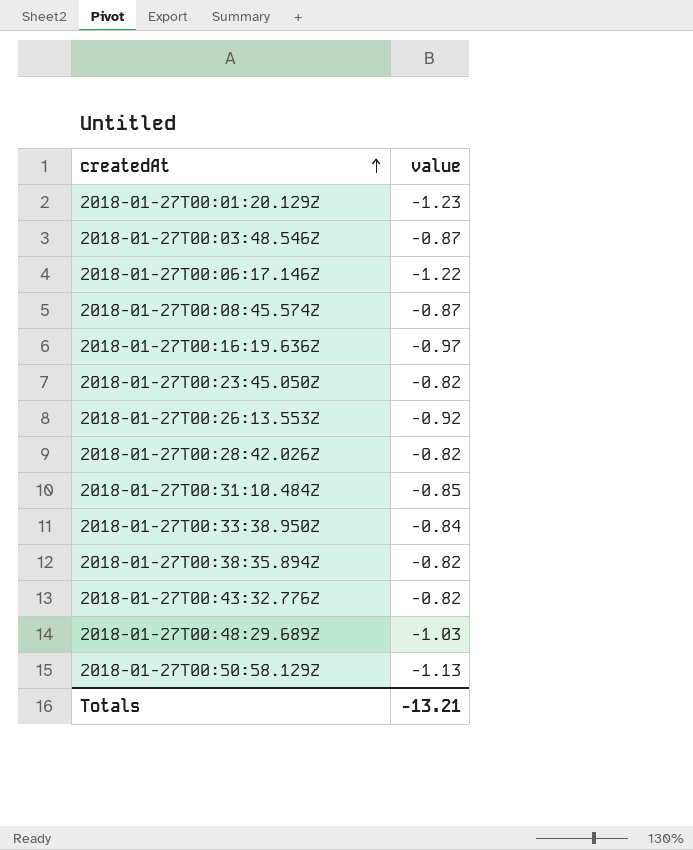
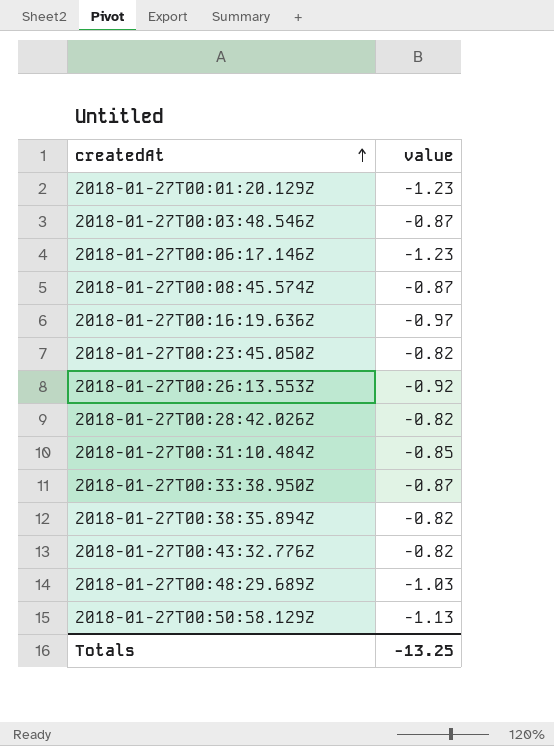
2018-01-27T00:06:17.146Z | value: -1.22 -> -1.23
2018-01-27T00:33:38.950Z | value: -0.84 -> -0.87
Totals | value: -13.21 -> -13.25

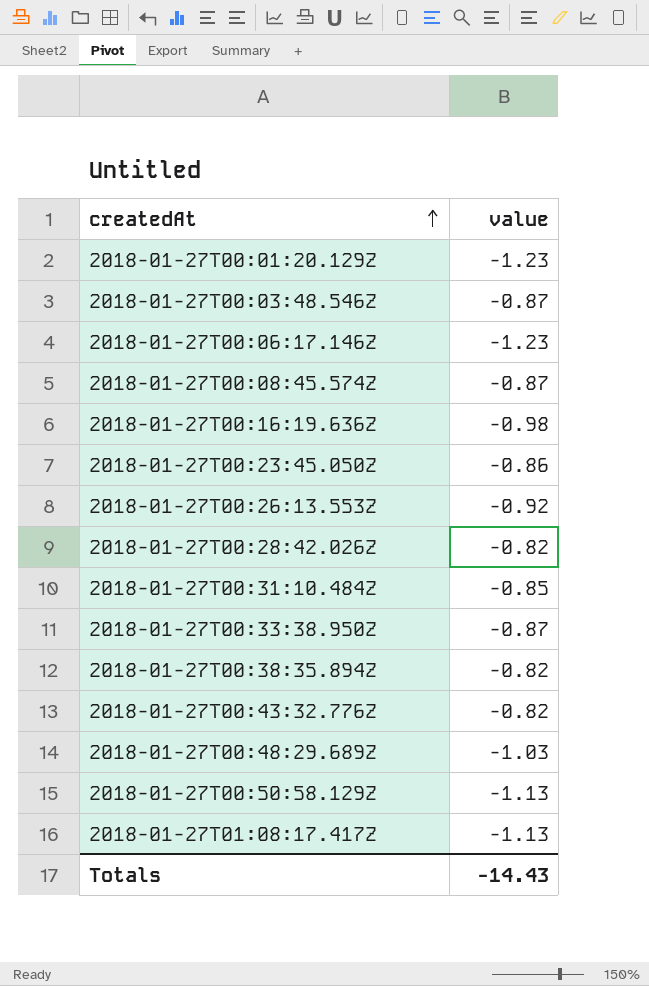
2018-01-27T00:16:19.636Z | value: -0.97 -> -0.98
2018-01-27T00:23:45.050Z | value: -0.82 -> -0.86
row 2018-01-27T01:08:17.417Z: none -> -1.13
Totals | value: -13.25 -> -14.43

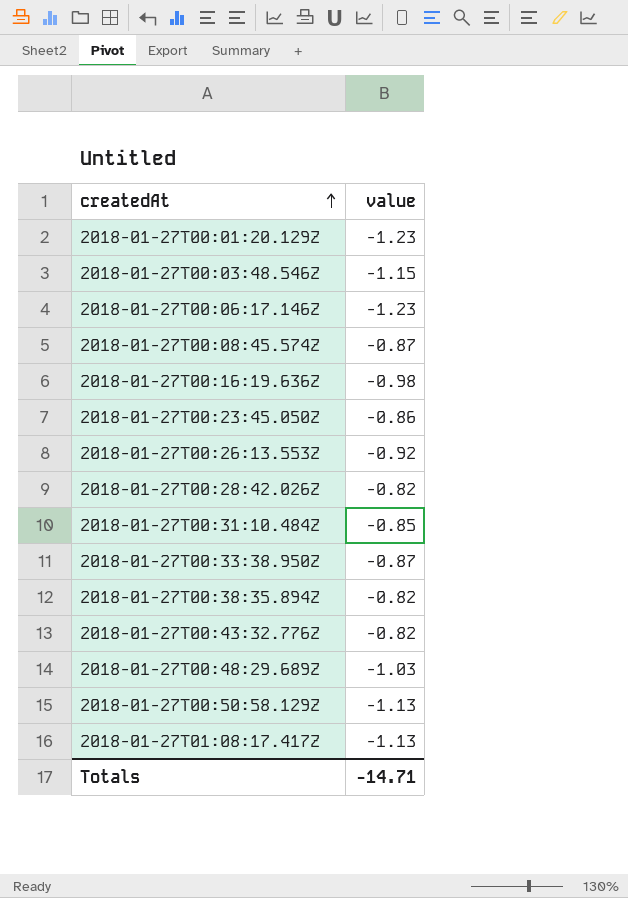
2018-01-27T00:03:48.546Z | value: -0.87 -> -1.15
Totals | value: -14.43 -> -14.71

